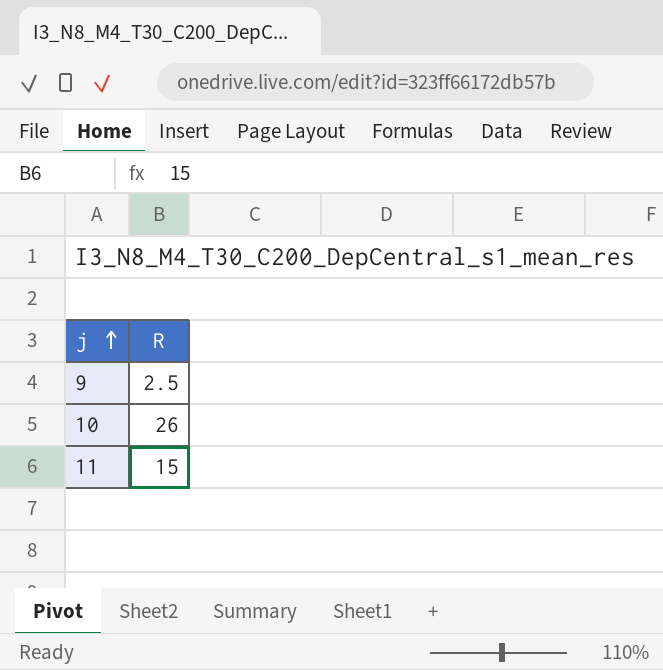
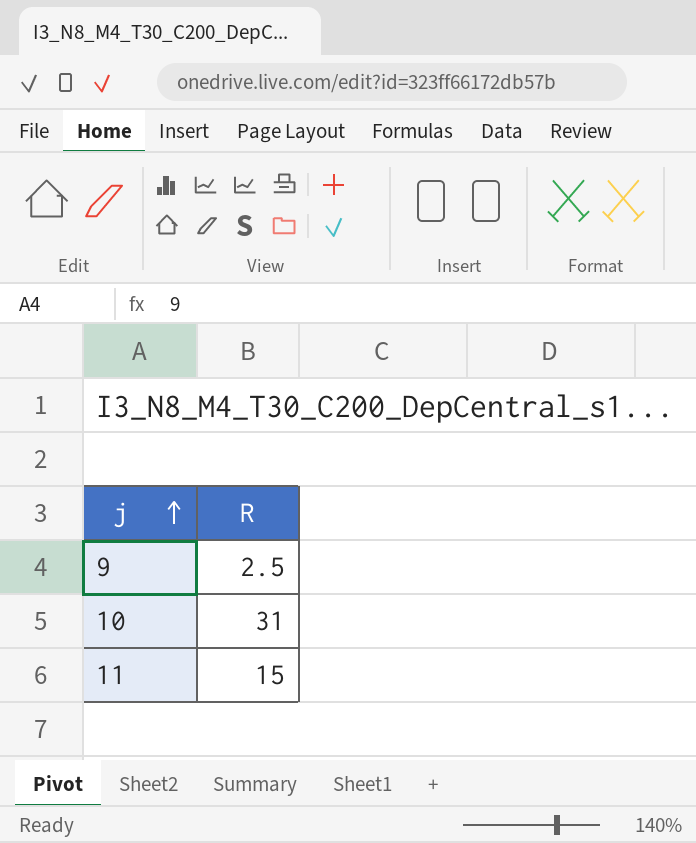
10 | R: 26 -> 31

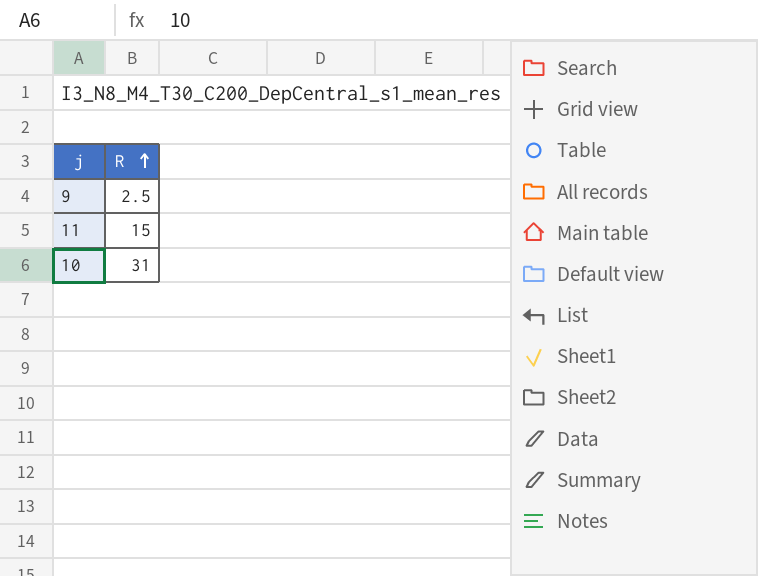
row order: j ascending -> R ascending

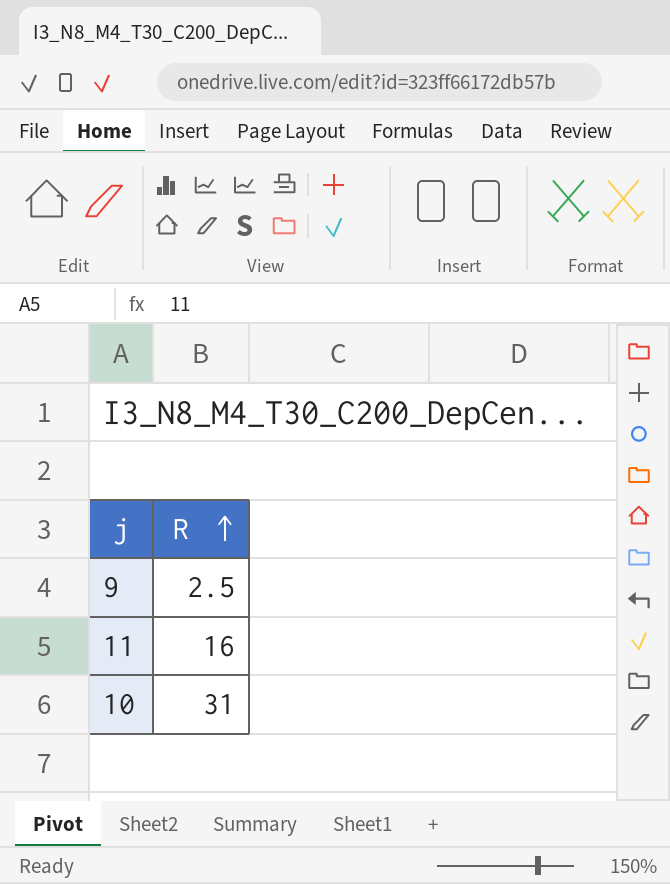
11 | R: 15 -> 16

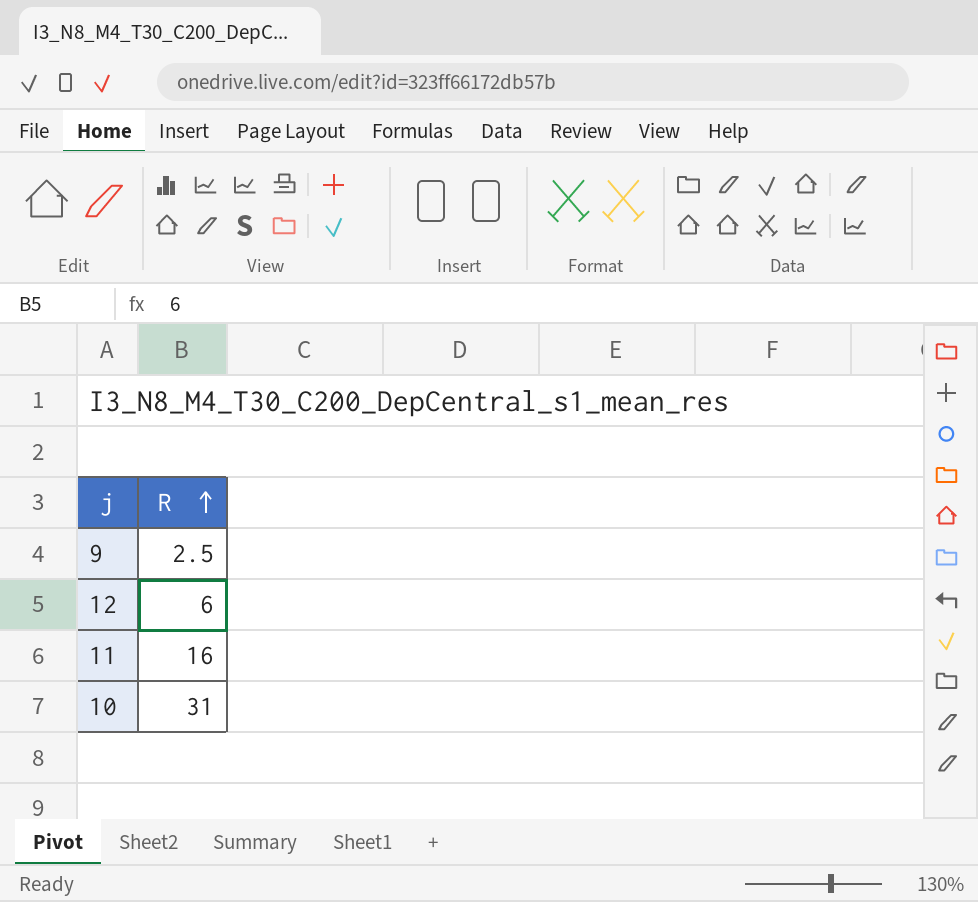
row 12: none -> 6

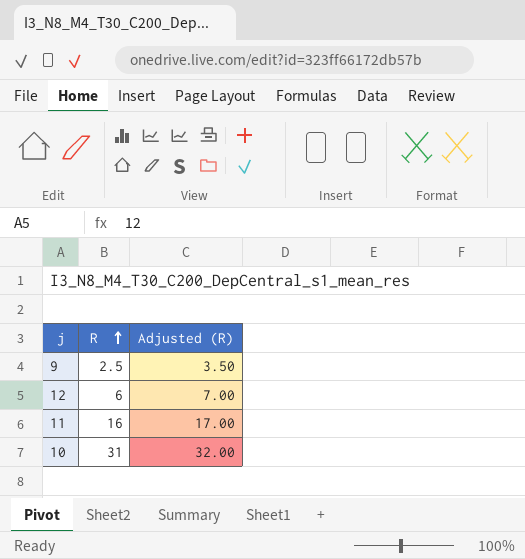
column Adjusted (R) | formula: none -> [R] + 1

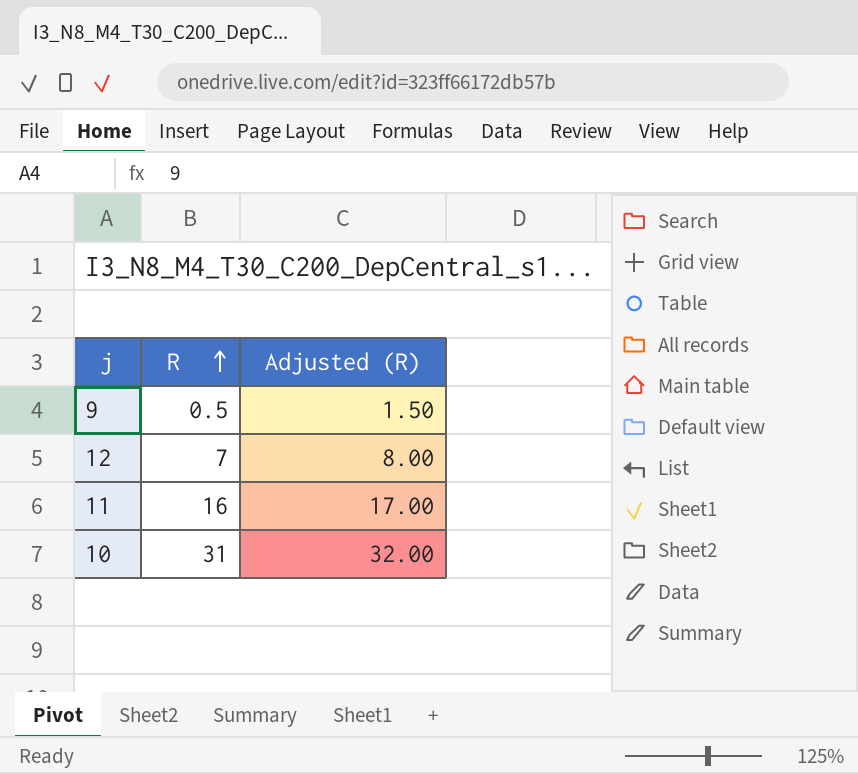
9 | R: 2.5 -> 0.5
9 | Adjusted (R): 3.50 -> 1.50
12 | R: 6 -> 7
12 | Adjusted (R): 7.00 -> 8.00

